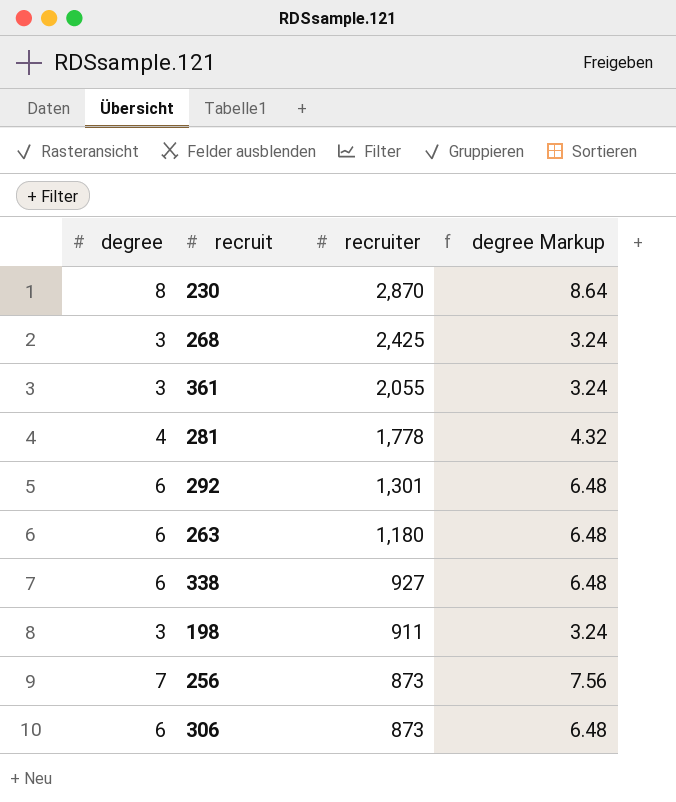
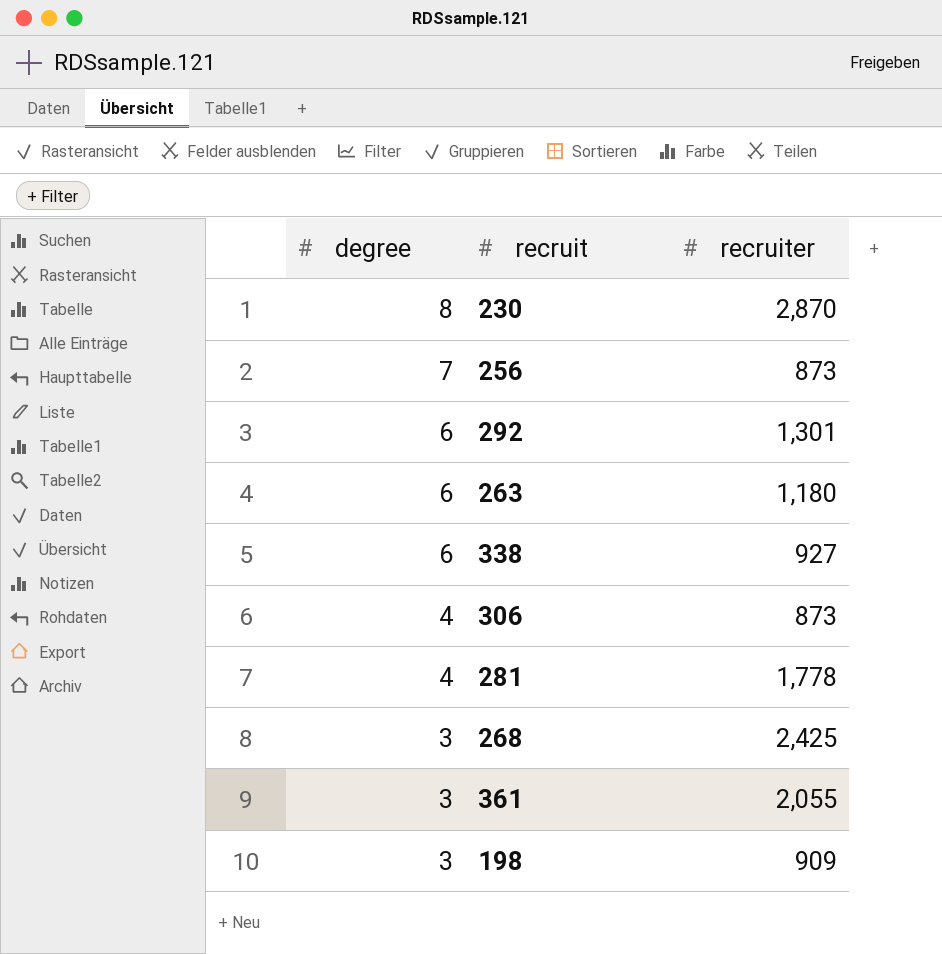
row order: recruiter descending -> degree descending
column degree Markup | formula: [degree] * 1.08 -> none
306 | degree: 6 -> 4
198 | recruiter: 911 -> 909

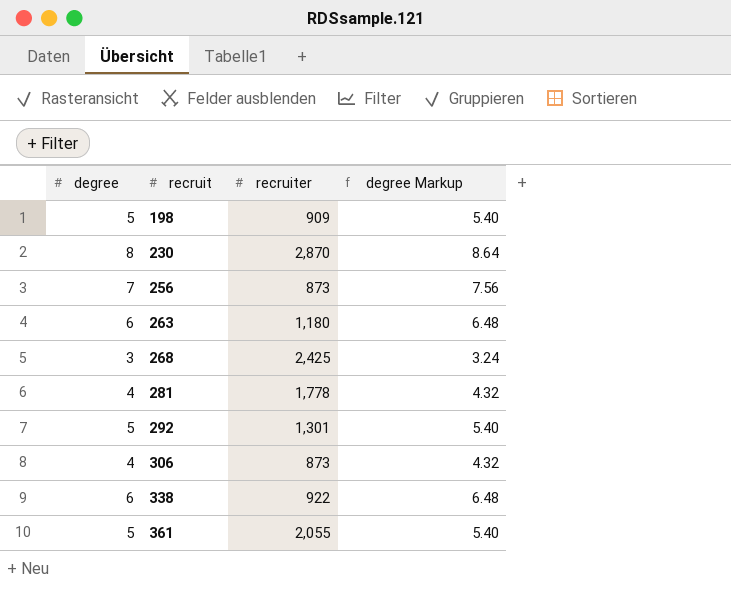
row order: degree descending -> recruit ascending
column degree Markup | formula: none -> [degree] * 1.08
198 | degree: 3 -> 5
292 | degree: 6 -> 5
338 | recruiter: 927 -> 922
361 | degree: 3 -> 5

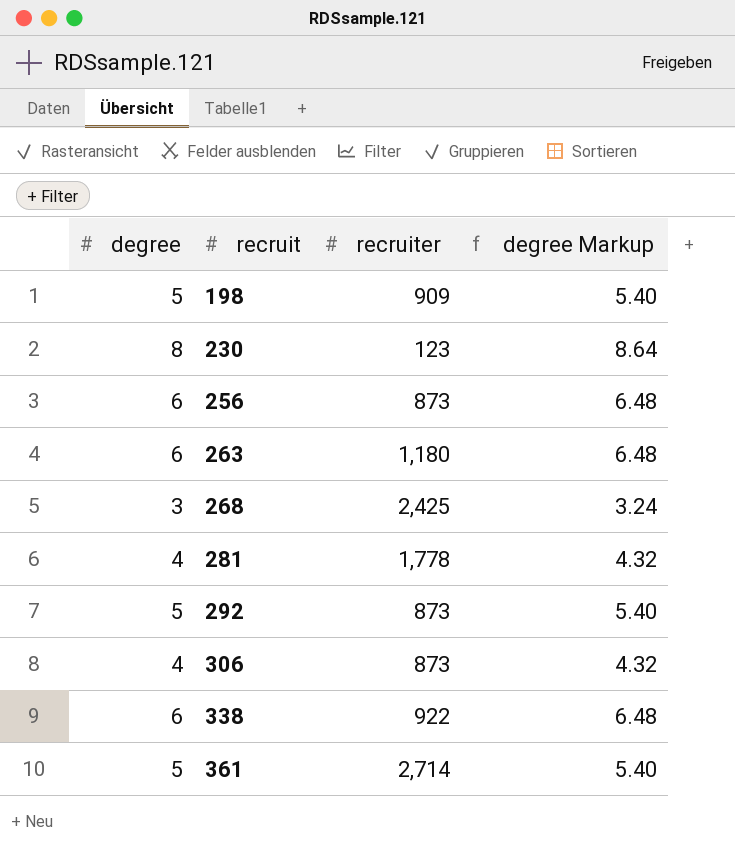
230 | recruiter: 2,870 -> 123
256 | degree: 7 -> 6
256 | degree Markup: 7.56 -> 6.48
292 | recruiter: 1,301 -> 873
361 | recruiter: 2,055 -> 2,714

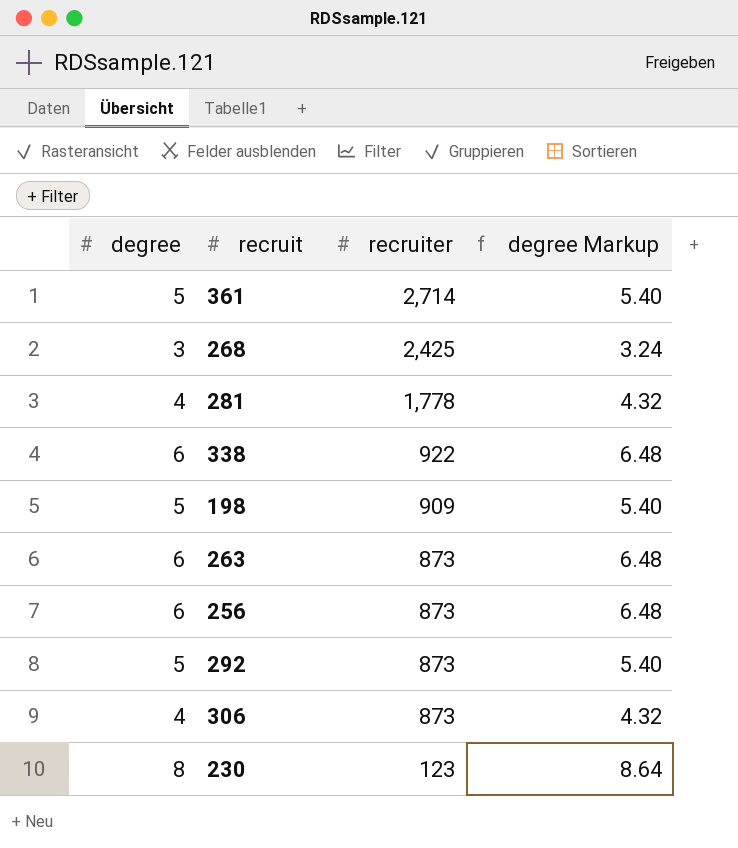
row order: recruit ascending -> recruiter descending
263 | recruiter: 1,180 -> 873

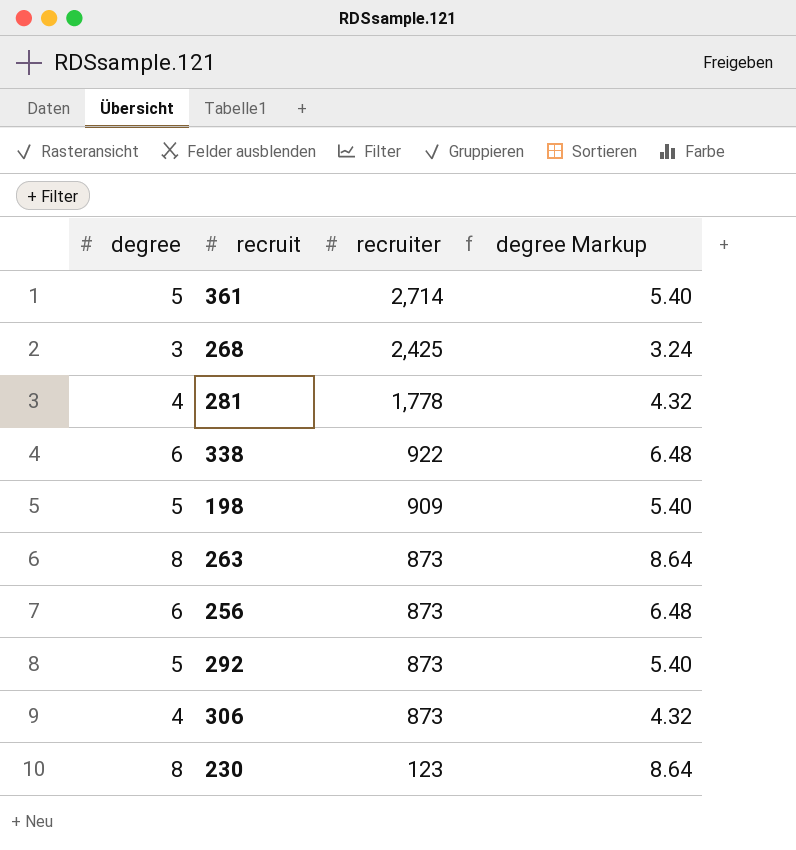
263 | degree: 6 -> 8
263 | degree Markup: 6.48 -> 8.64

